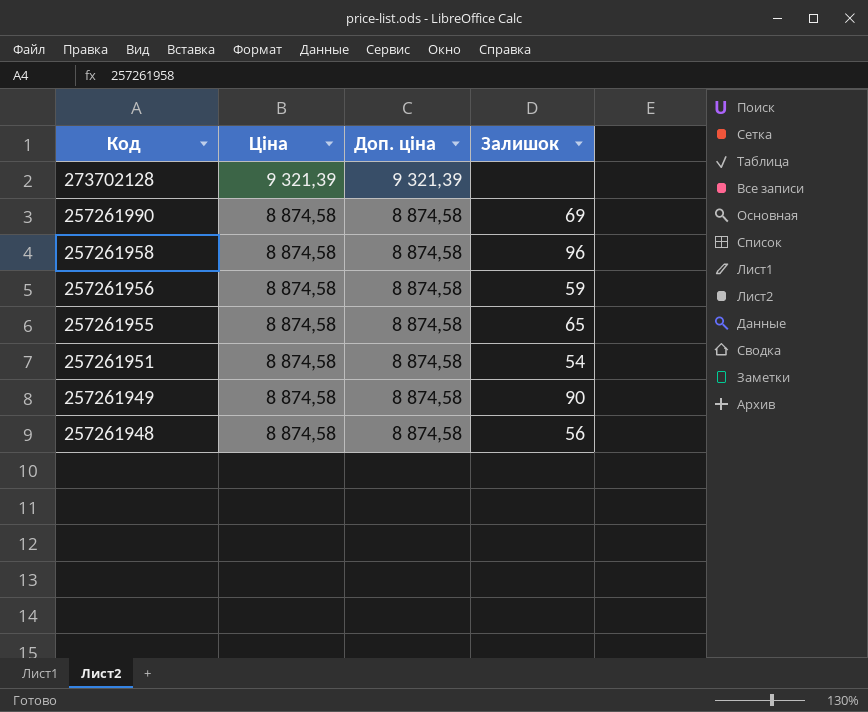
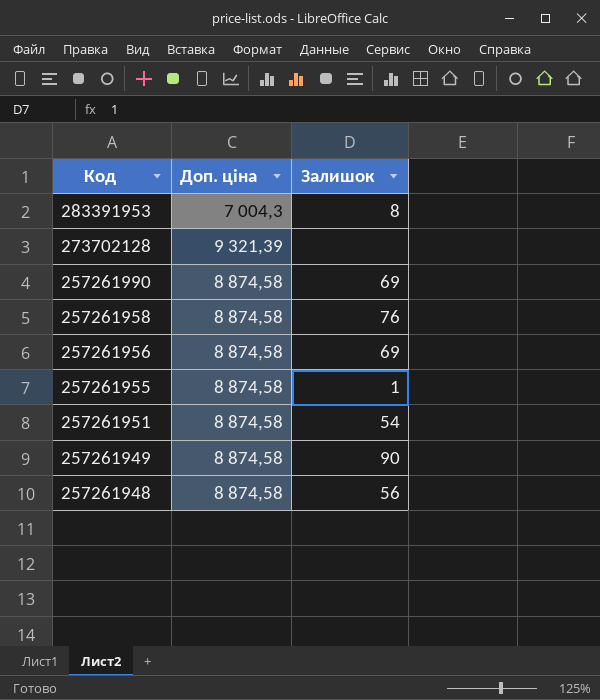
column Ціна | position: 2 -> none
row 283391953: none -> 7 004,3 | 8
257261958 | Залишок: 96 -> 76
257261956 | Залишок: 59 -> 69
257261955 | Залишок: 65 -> 1

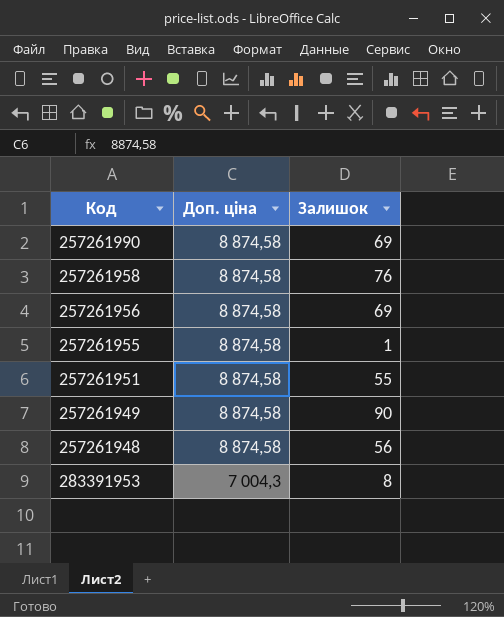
row order: Код descending -> Доп. ціна descending
row 273702128: 9 321,39 | none -> none
257261951 | Залишок: 54 -> 55

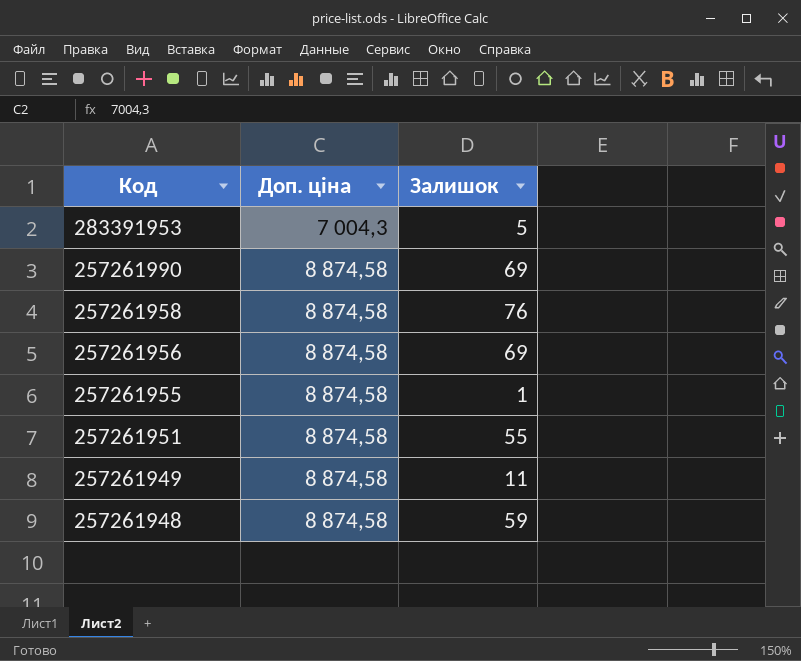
row order: Доп. ціна descending -> Код descending
283391953 | Залишок: 8 -> 5
257261949 | Залишок: 90 -> 11
257261948 | Залишок: 56 -> 59

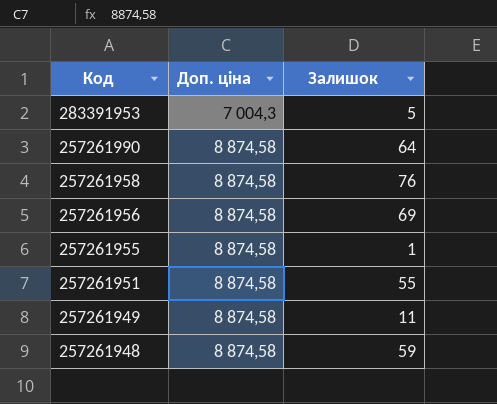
257261990 | Залишок: 69 -> 64

